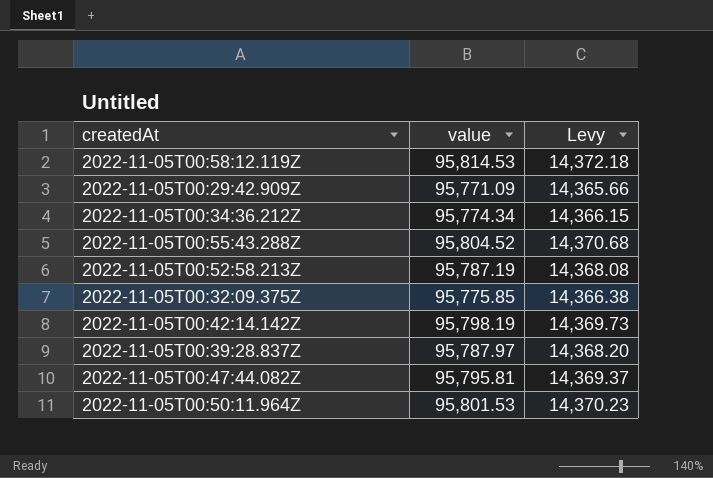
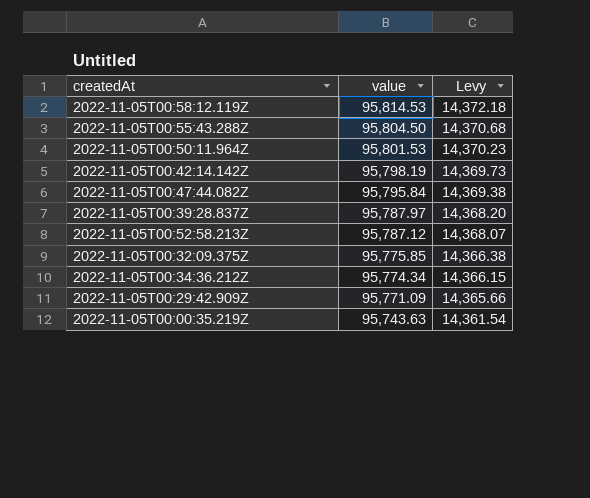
row order: none -> value descending
2022-11-05T00:55:43.288Z | value: 95,804.52 -> 95,804.50
2022-11-05T00:47:44.082Z | value: 95,795.81 -> 95,795.84
2022-11-05T00:47:44.082Z | Levy: 14,369.37 -> 14,369.38
2022-11-05T00:52:58.213Z | value: 95,787.19 -> 95,787.12
2022-11-05T00:52:58.213Z | Levy: 14,368.08 -> 14,368.07
row 2022-11-05T00:00:35.219Z: none -> 95,743.63 | 14,361.54

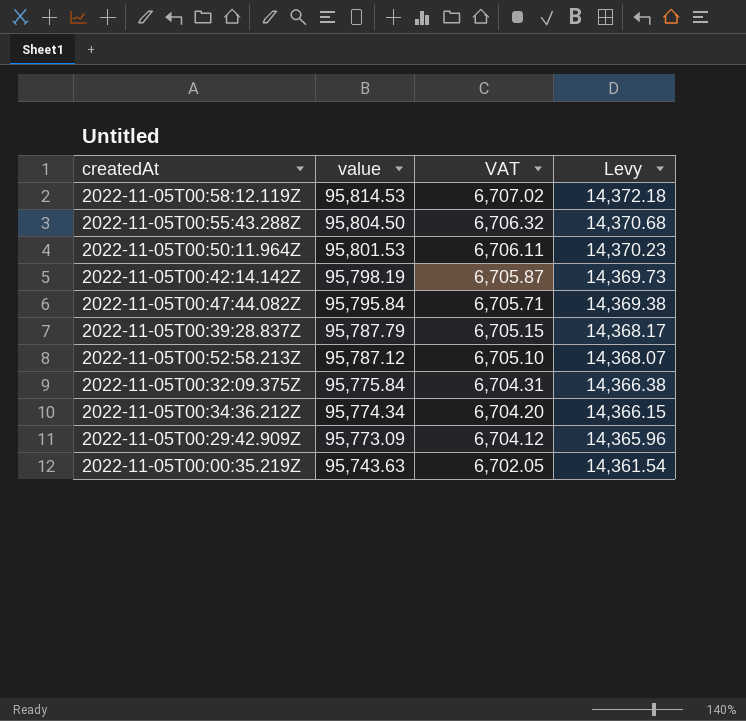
column VAT | formula: none -> [value] * 0.07
2022-11-05T00:39:28.837Z | value: 95,787.97 -> 95,787.79
2022-11-05T00:39:28.837Z | Levy: 14,368.20 -> 14,368.17
2022-11-05T00:32:09.375Z | value: 95,775.85 -> 95,775.84
2022-11-05T00:29:42.909Z | value: 95,771.09 -> 95,773.09
2022-11-05T00:29:42.909Z | Levy: 14,365.66 -> 14,365.96

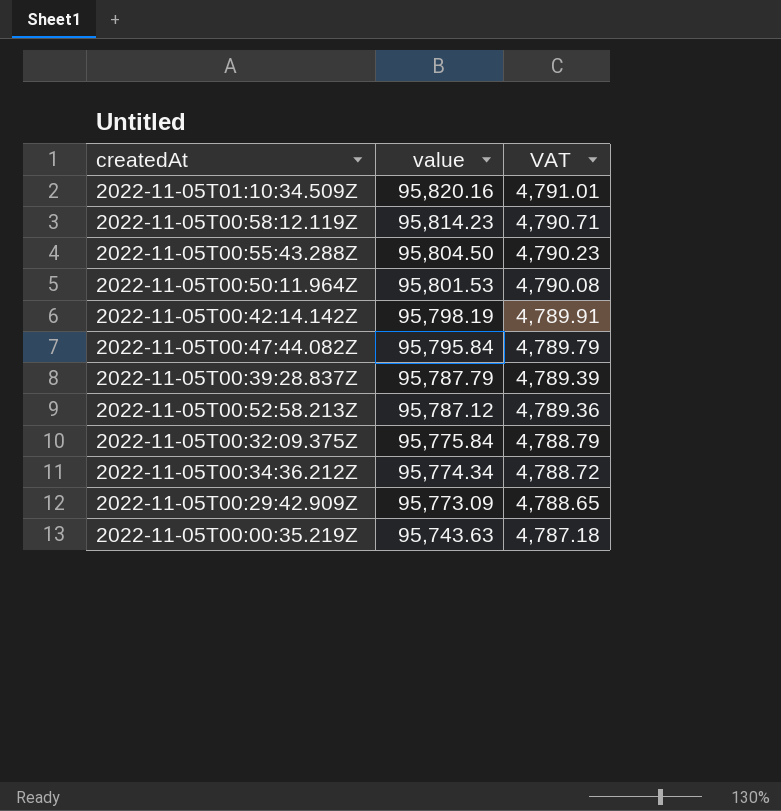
column Levy | formula: [value] * 0.15 -> none
column VAT | formula: [value] * 0.07 -> [value] * 0.05
row 2022-11-05T01:10:34.509Z: none -> 95,820.16 | 4,791.01
2022-11-05T00:58:12.119Z | value: 95,814.53 -> 95,814.23

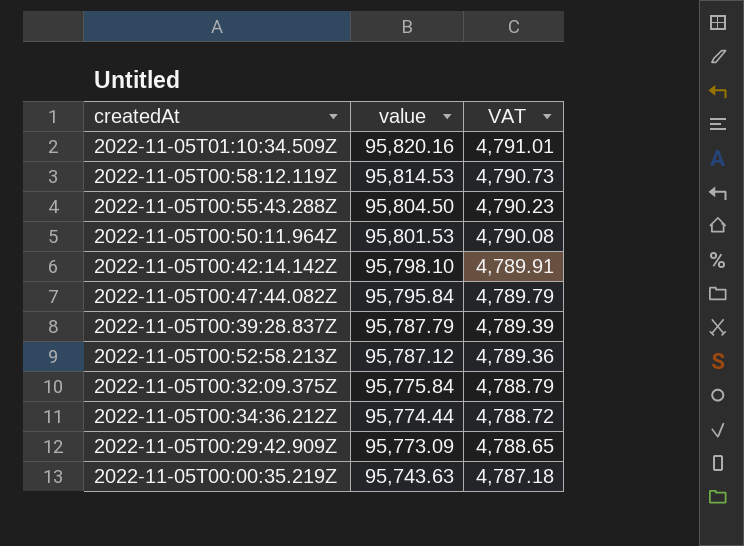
2022-11-05T00:58:12.119Z | value: 95,814.23 -> 95,814.53
2022-11-05T00:58:12.119Z | VAT: 4,790.71 -> 4,790.73
2022-11-05T00:42:14.142Z | value: 95,798.19 -> 95,798.10
2022-11-05T00:34:36.212Z | value: 95,774.34 -> 95,774.44

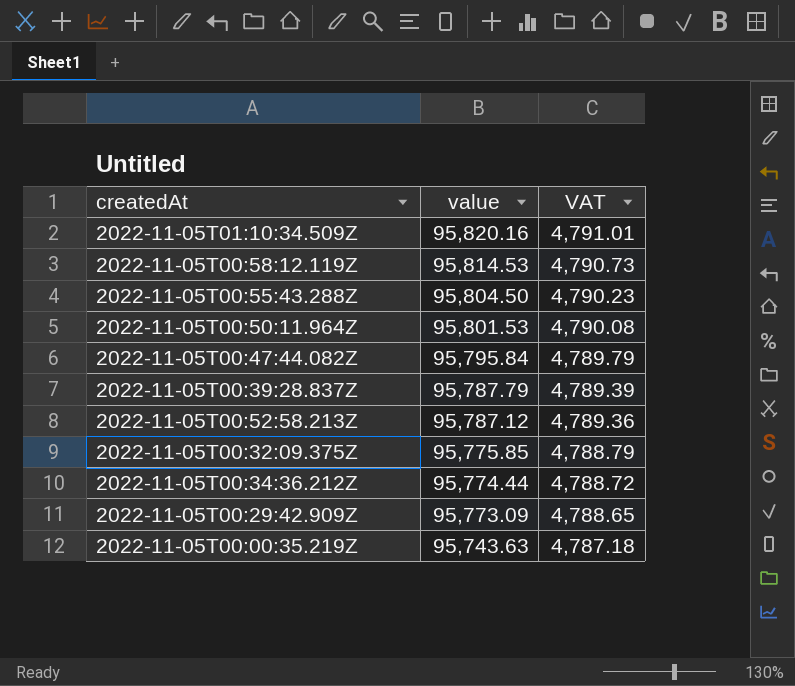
row 2022-11-05T00:42:14.142Z: 95,798.10 | 4,789.91 -> none
2022-11-05T00:32:09.375Z | value: 95,775.84 -> 95,775.85

